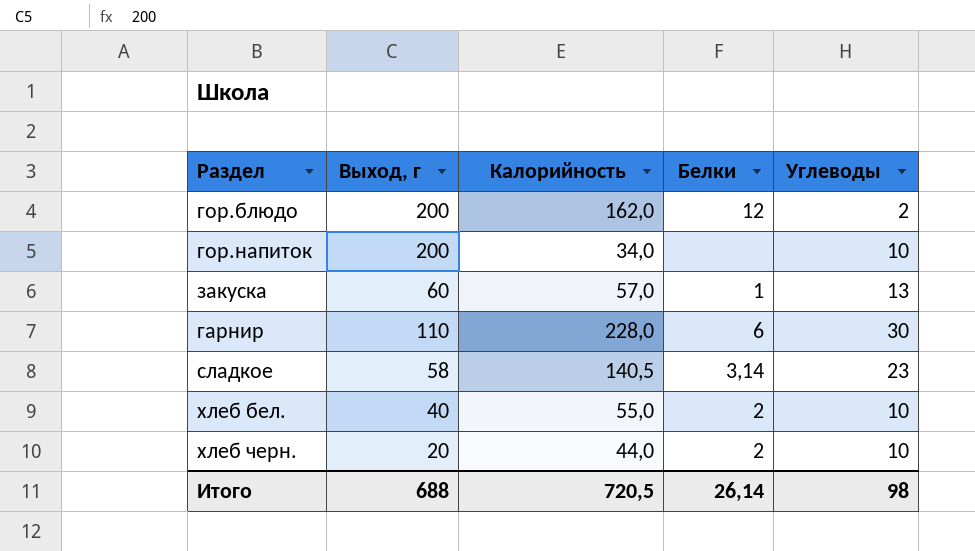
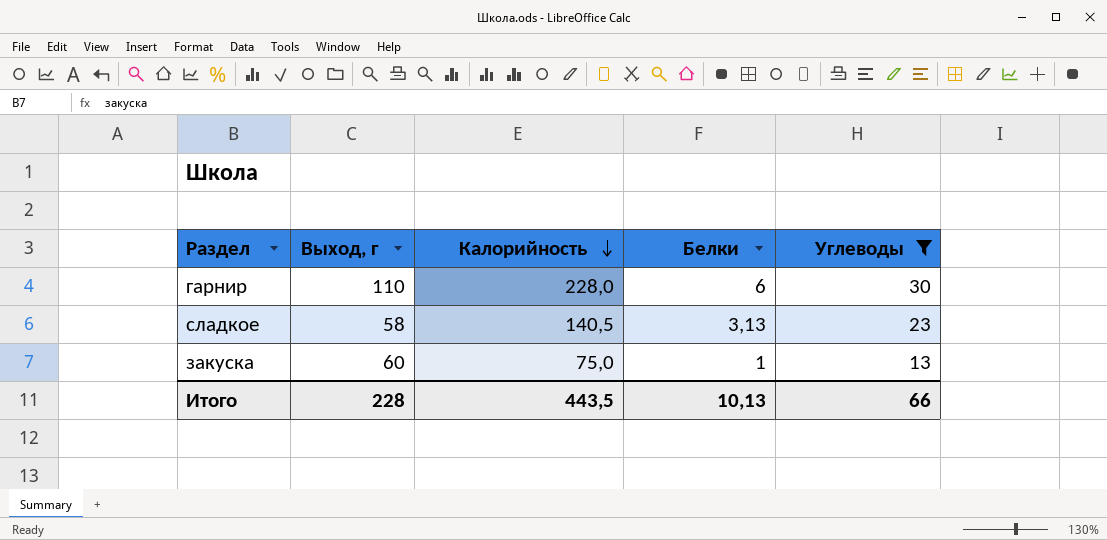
filter: none -> Углеводы >= 13
row order: none -> Калорийность descending
сладкое | Белки: 3,14 -> 3,13
закуска | Калорийность: 57,0 -> 75,0
Итого | Выход, г: 688 -> 228
Итого | Калорийность: 720,5 -> 443,5
Итого | Белки: 26,14 -> 10,13
Итого | Углеводы: 98 -> 66

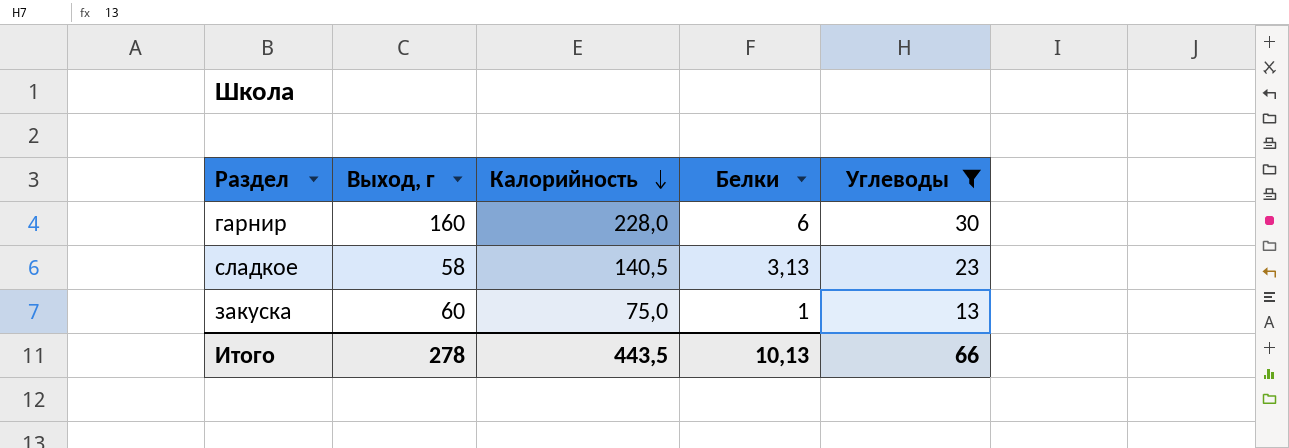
гарнир | Выход, г: 110 -> 160
Итого | Выход, г: 228 -> 278

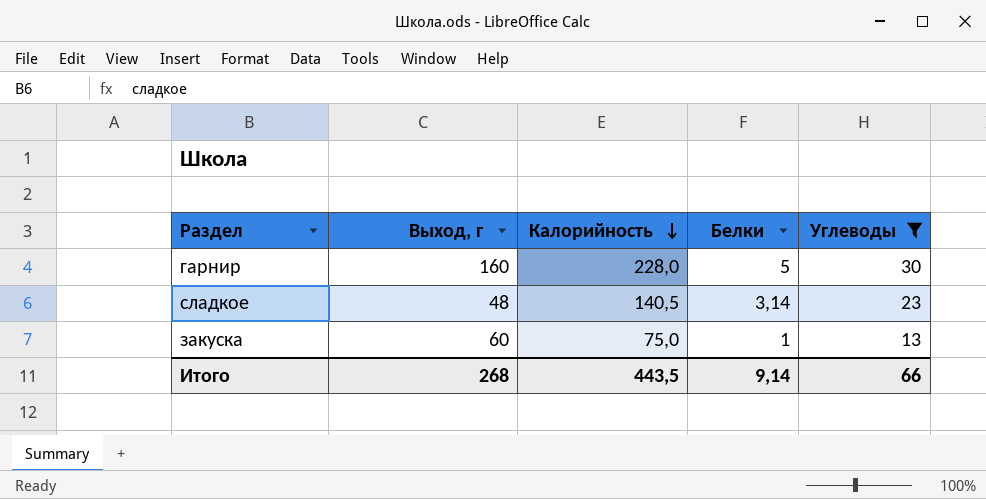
гарнир | Белки: 6 -> 5
сладкое | Выход, г: 58 -> 48
сладкое | Белки: 3,13 -> 3,14
Итого | Выход, г: 278 -> 268
Итого | Белки: 10,13 -> 9,14

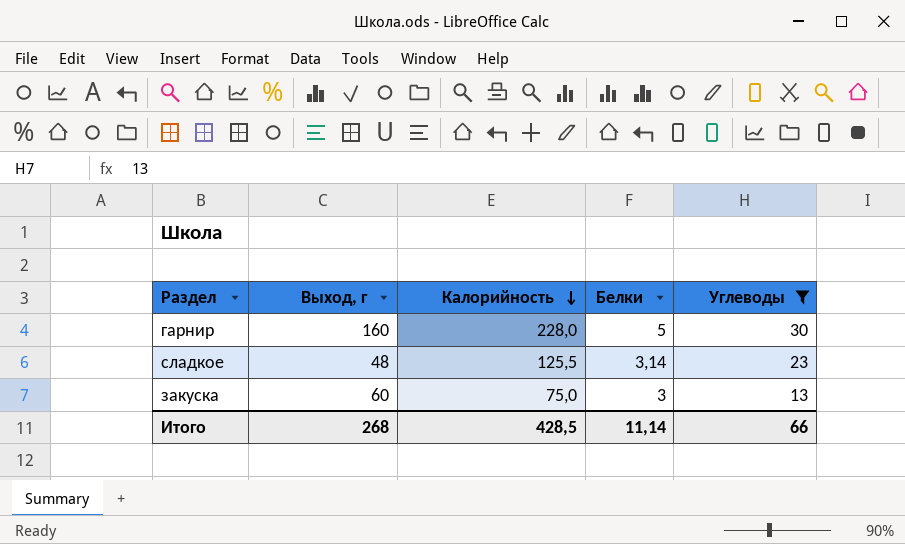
сладкое | Калорийность: 140,5 -> 125,5
закуска | Белки: 1 -> 3
Итого | Калорийность: 443,5 -> 428,5
Итого | Белки: 9,14 -> 11,14

